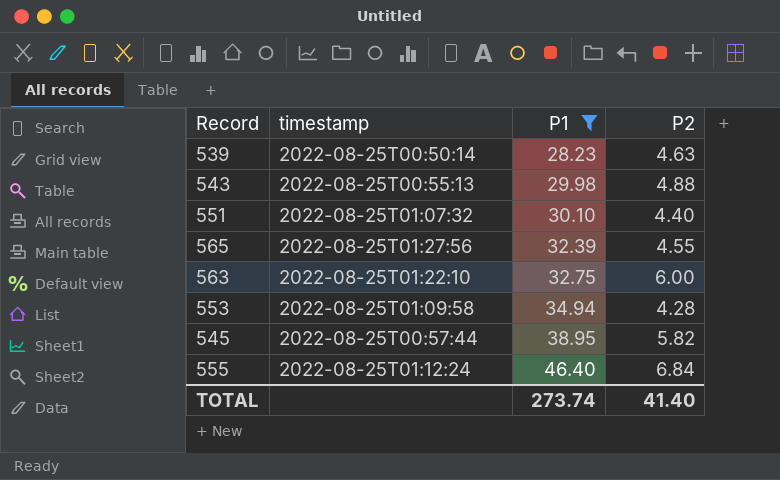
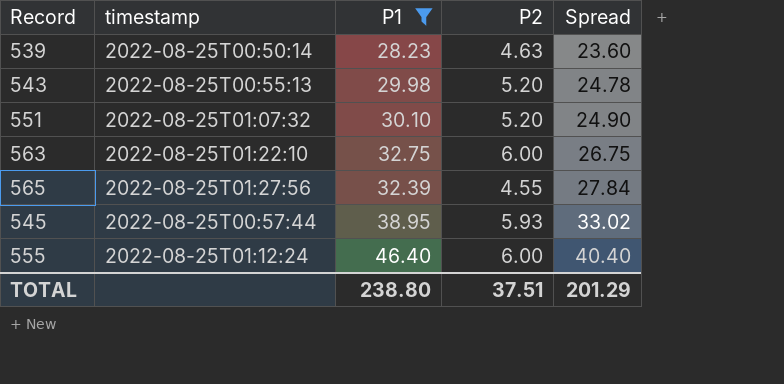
row order: P1 ascending -> Spread ascending
column Spread | formula: none -> [P1] - [P2]
row 553: 2022-08-25T01:09:58 | 34.94 | 4.28 -> none
543 | P2: 4.88 -> 5.20
551 | P2: 4.40 -> 5.20
545 | P2: 5.82 -> 5.93
555 | P2: 6.84 -> 6.00
TOTAL | P1: 273.74 -> 238.80
TOTAL | P2: 41.40 -> 37.51

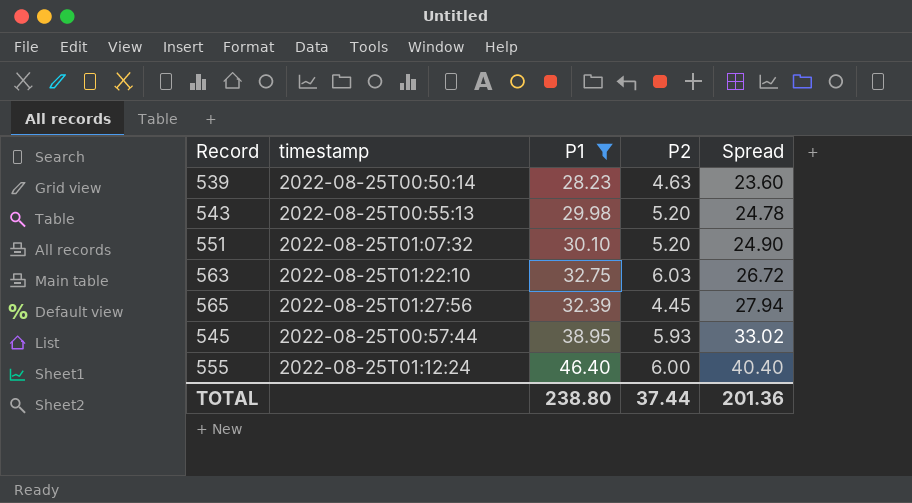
563 | P2: 6.00 -> 6.03
563 | Spread: 26.75 -> 26.72
565 | P2: 4.55 -> 4.45
565 | Spread: 27.84 -> 27.94
TOTAL | P2: 37.51 -> 37.44
TOTAL | Spread: 201.29 -> 201.36

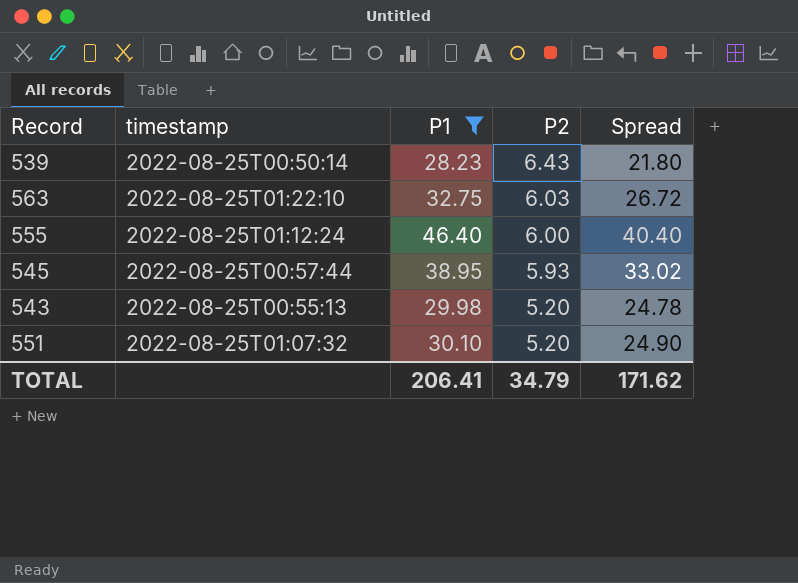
row order: Spread ascending -> P2 descending
row 565: 2022-08-25T01:27:56 | 32.39 | 4.45 | 27.94 -> none
539 | P2: 4.63 -> 6.43
539 | Spread: 23.60 -> 21.80
TOTAL | P1: 238.80 -> 206.41
TOTAL | P2: 37.44 -> 34.79
TOTAL | Spread: 201.36 -> 171.62

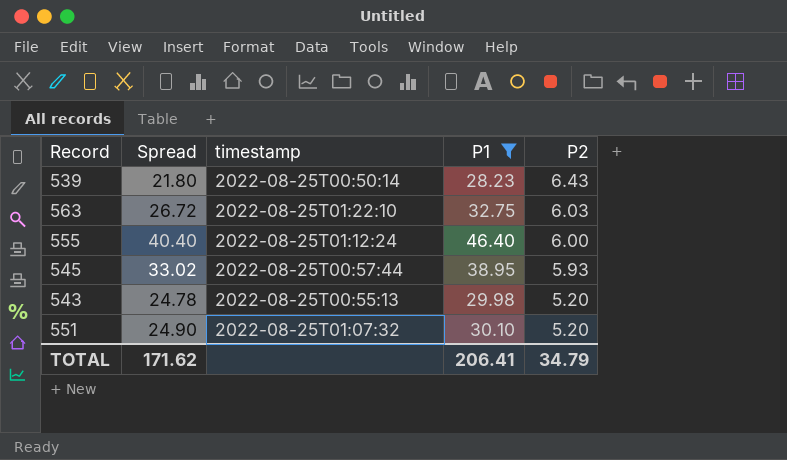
column Spread | position: 5 -> 2

